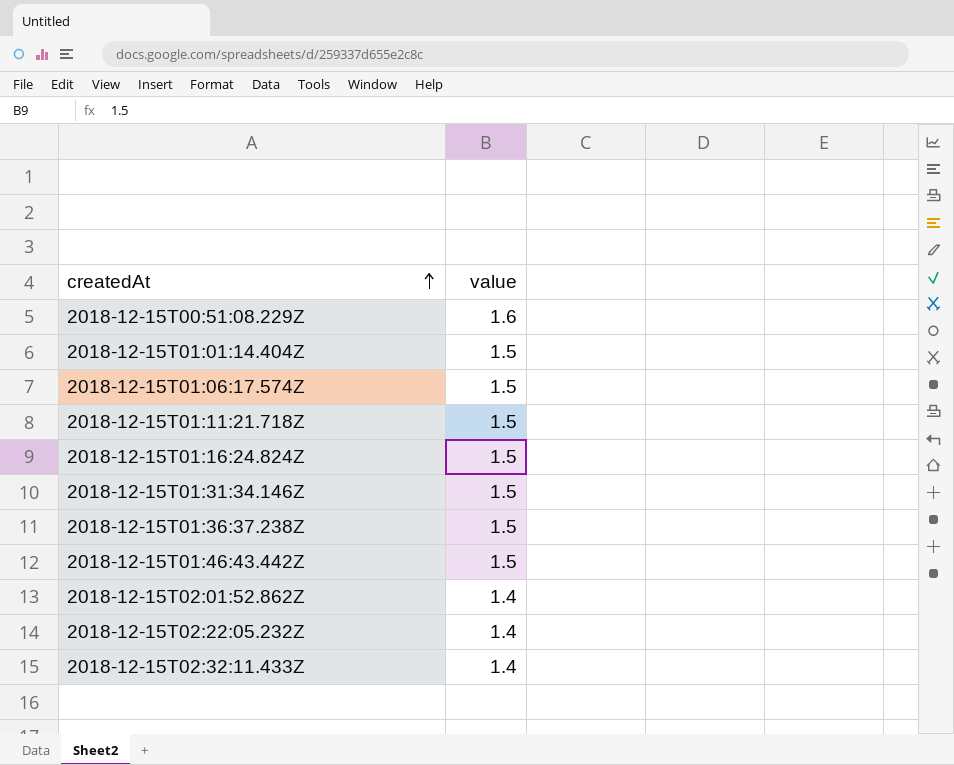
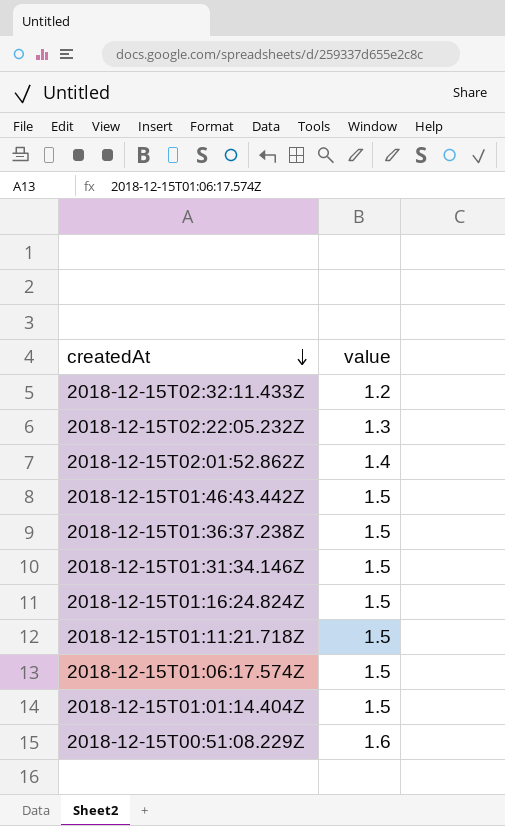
row order: createdAt ascending -> createdAt descending
2018-12-15T02:32:11.433Z | value: 1.4 -> 1.2
2018-12-15T02:22:05.232Z | value: 1.4 -> 1.3

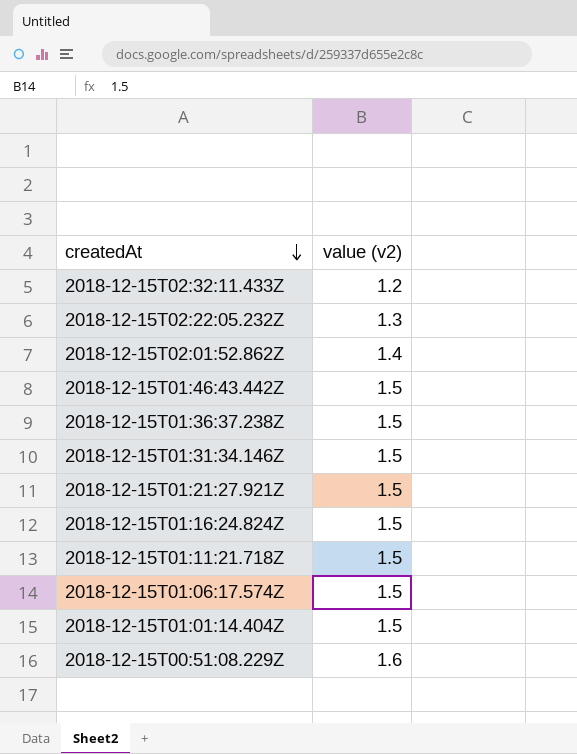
column name: value -> value (v2)
row 2018-12-15T01:21:27.921Z: none -> 1.5

